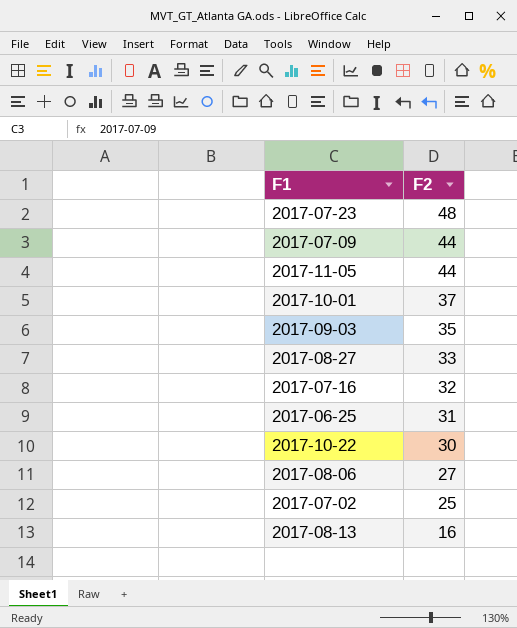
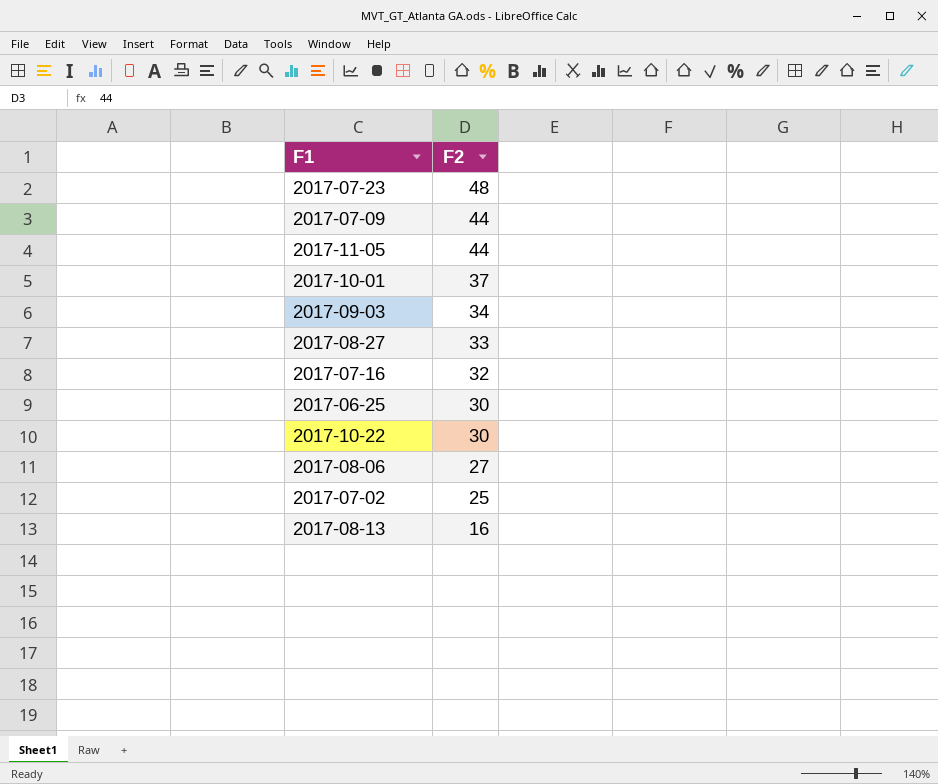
2017-09-03 | F2: 35 -> 34
2017-06-25 | F2: 31 -> 30

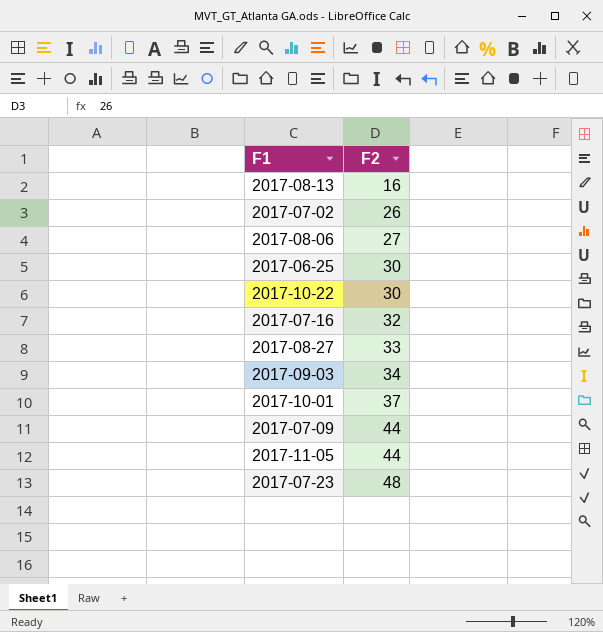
row order: F2 descending -> F2 ascending
2017-07-02 | F2: 25 -> 26

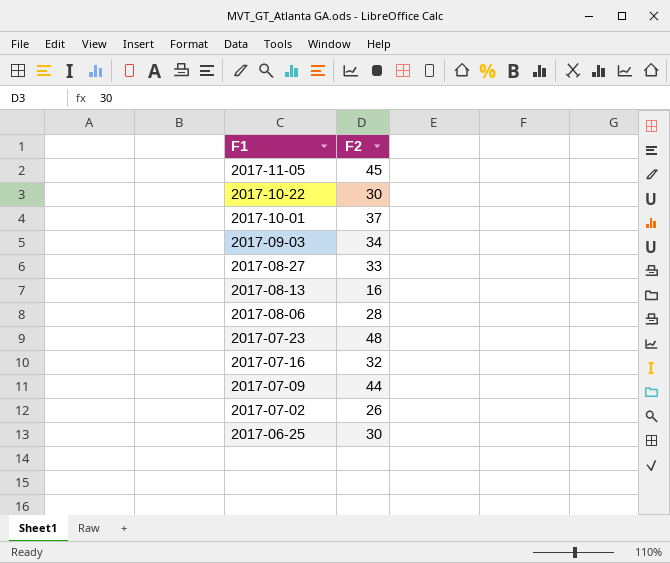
row order: F2 ascending -> F1 descending
2017-11-05 | F2: 44 -> 45
2017-08-06 | F2: 27 -> 28

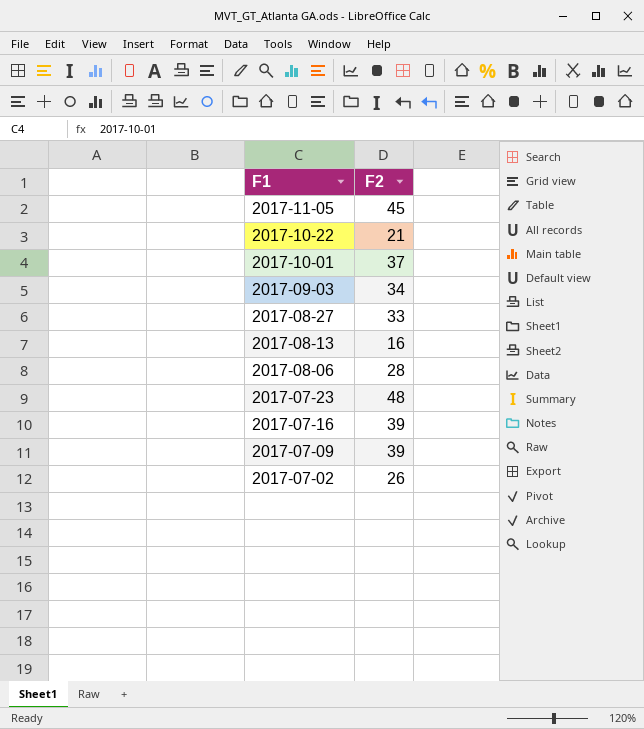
row 2017-06-25: 30 -> none
2017-10-22 | F2: 30 -> 21
2017-07-16 | F2: 32 -> 39
2017-07-09 | F2: 44 -> 39

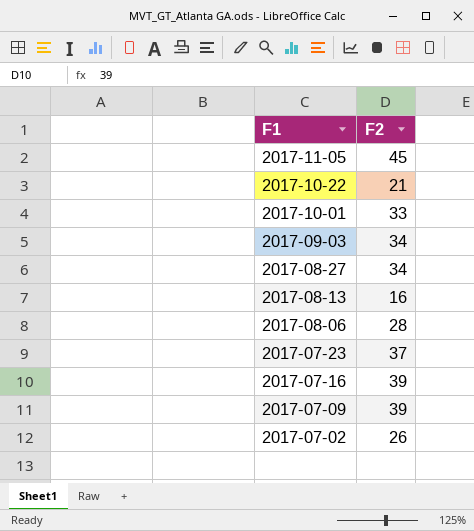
2017-10-01 | F2: 37 -> 33
2017-08-27 | F2: 33 -> 34
2017-07-23 | F2: 48 -> 37

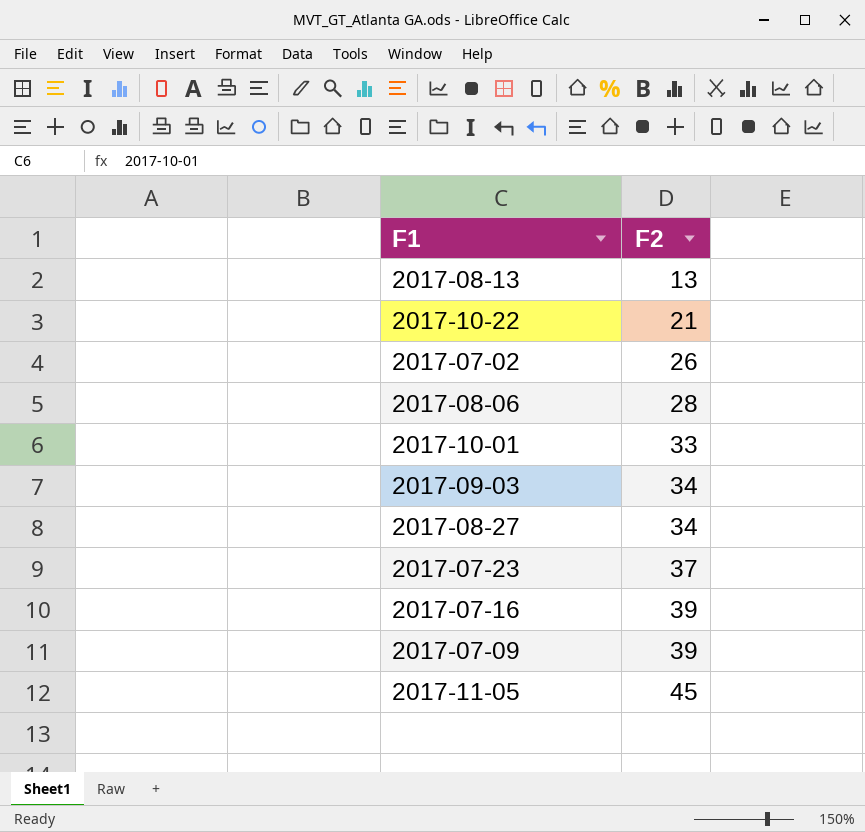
row order: F1 descending -> F2 ascending
2017-08-13 | F2: 16 -> 13

